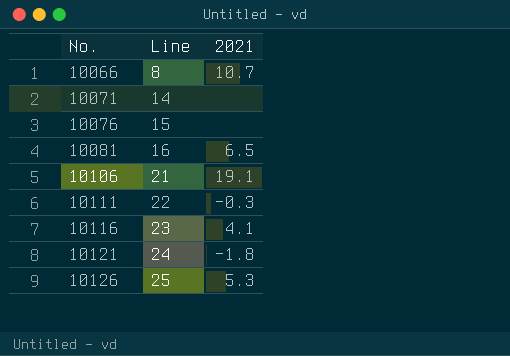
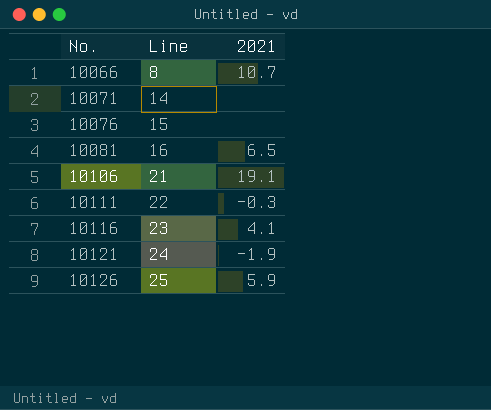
10121 | 2021: -1.8 -> -1.9
10126 | 2021: 5.3 -> 5.9

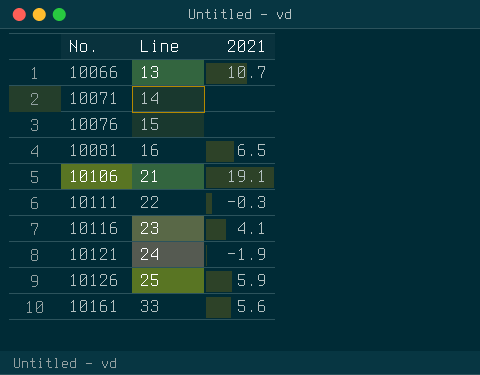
10066 | Line: 8 -> 13
row 10161: none -> 33 | 5.6

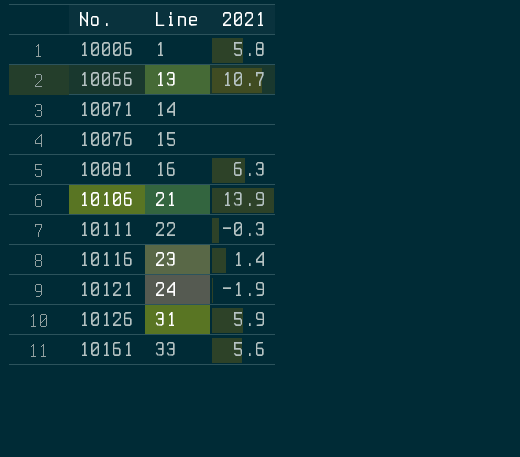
row 10006: none -> 1 | 5.8
10081 | 2021: 6.5 -> 6.3
10106 | 2021: 19.1 -> 13.9
10116 | 2021: 4.1 -> 1.4
10126 | Line: 25 -> 31

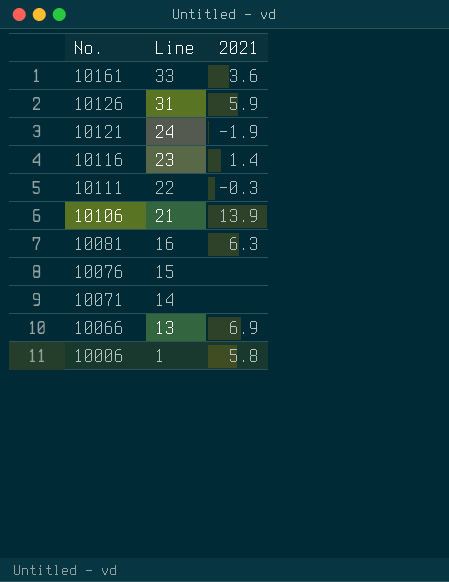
row order: No. ascending -> No. descending
10161 | 2021: 5.6 -> 3.6
10066 | 2021: 10.7 -> 6.9

